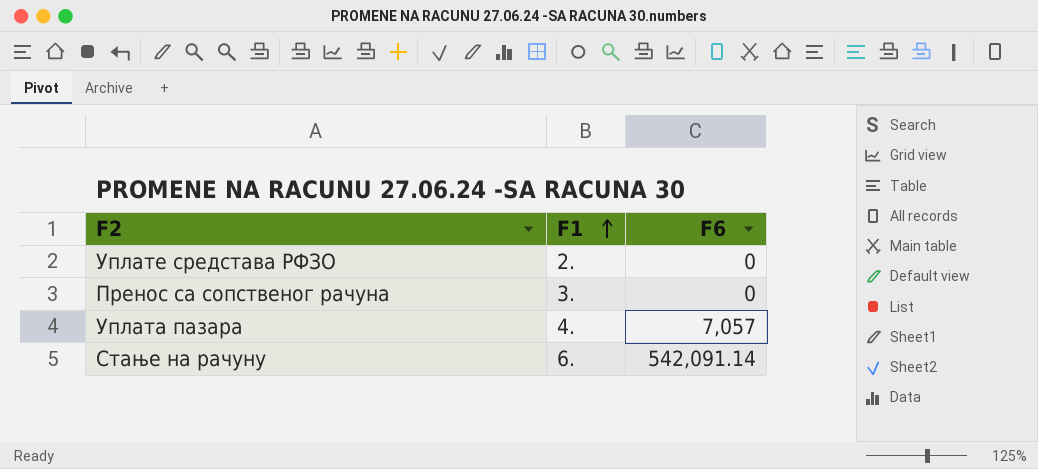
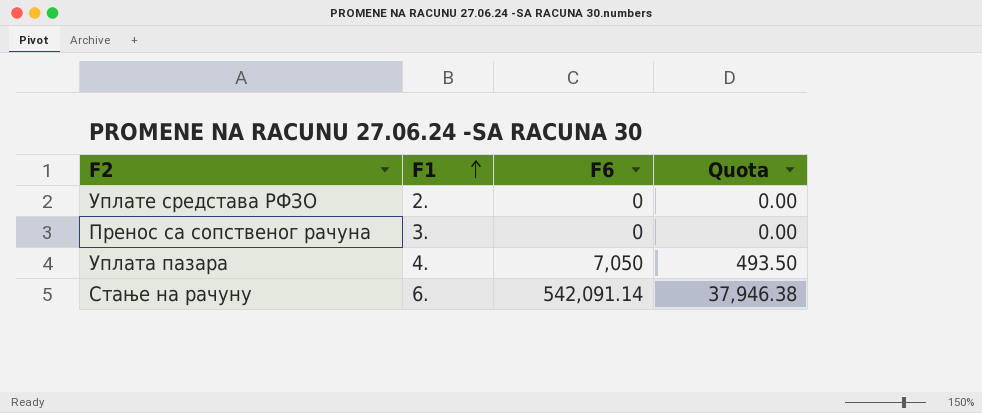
column Quota | formula: none -> [F6] * 0.07
Уплата пазара | F6: 7,057 -> 7,050

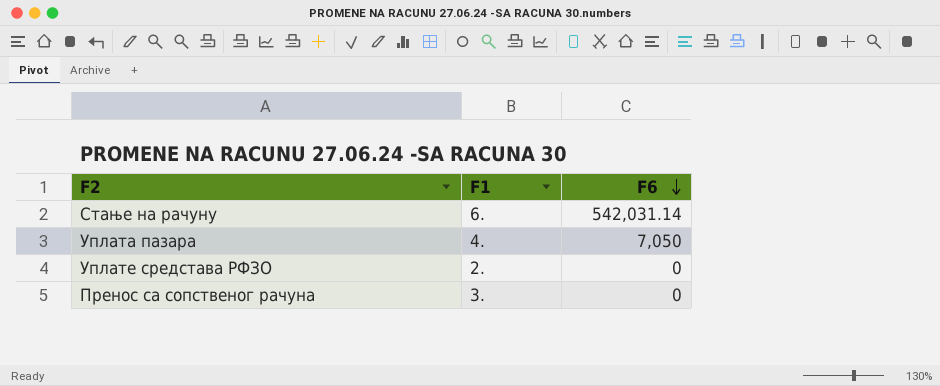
row order: F1 ascending -> F6 descending
column Quota | formula: [F6] * 0.07 -> none
Стање на рачуну | F6: 542,091.14 -> 542,031.14

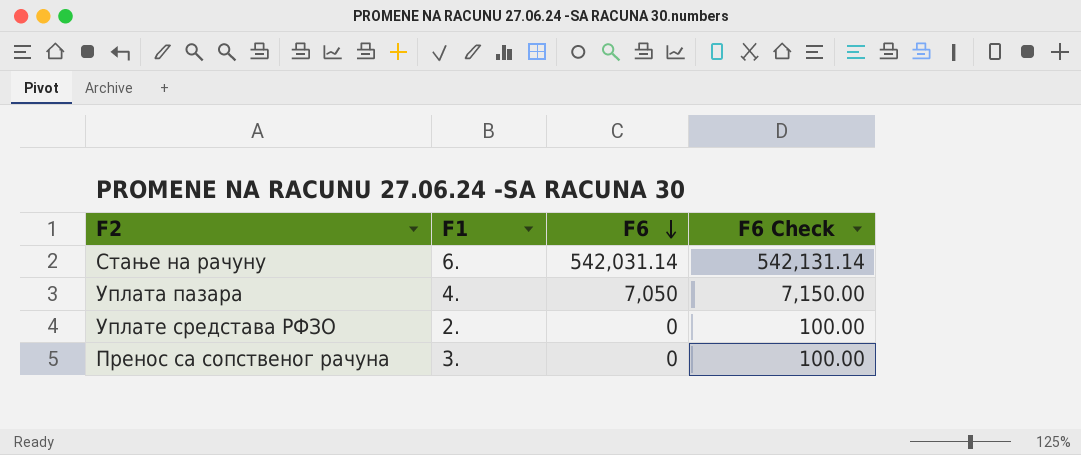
column F6 Check | formula: none -> [F6] + 100

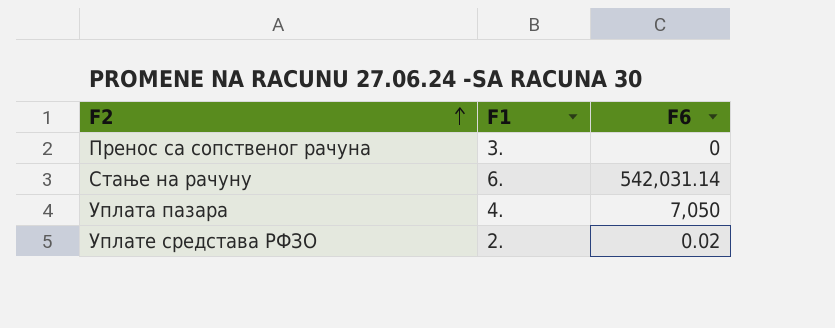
row order: F6 descending -> F2 ascending
column F6 Check | formula: [F6] + 100 -> none
Уплате средстава РФЗО | F6: 0 -> 0.02

